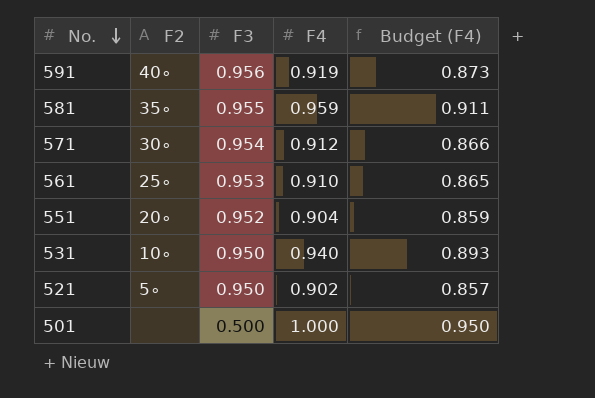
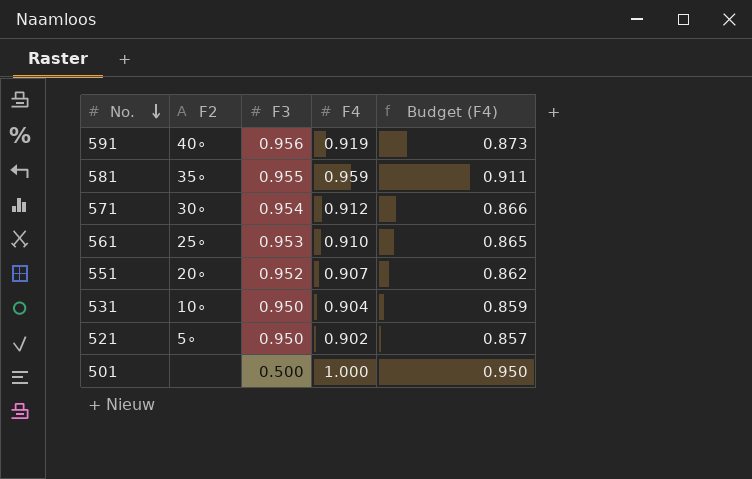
551 | F4: 0.904 -> 0.907
551 | Budget (F4): 0.859 -> 0.862
531 | F4: 0.940 -> 0.904
531 | Budget (F4): 0.893 -> 0.859

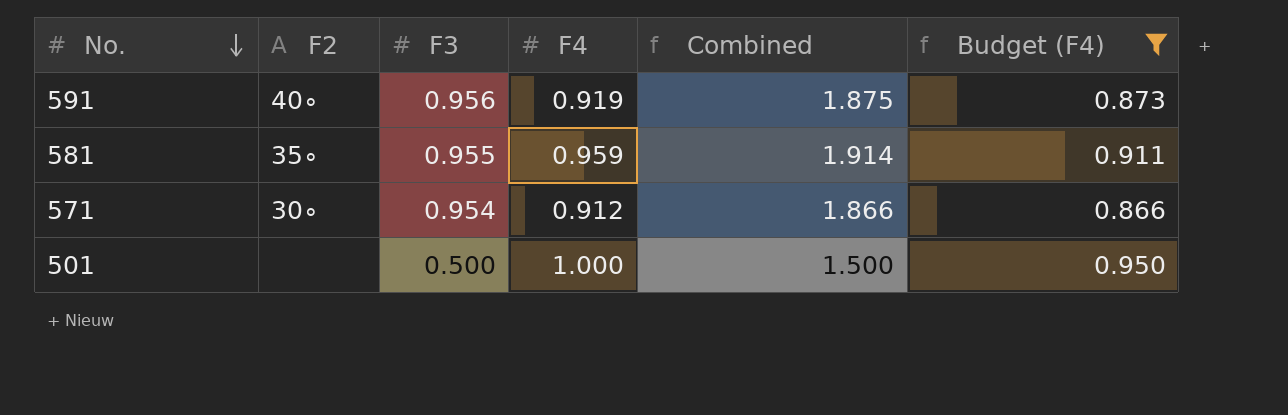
filter: none -> Budget (F4) >= 0.866
column Combined | formula: none -> [F3] + [F4]

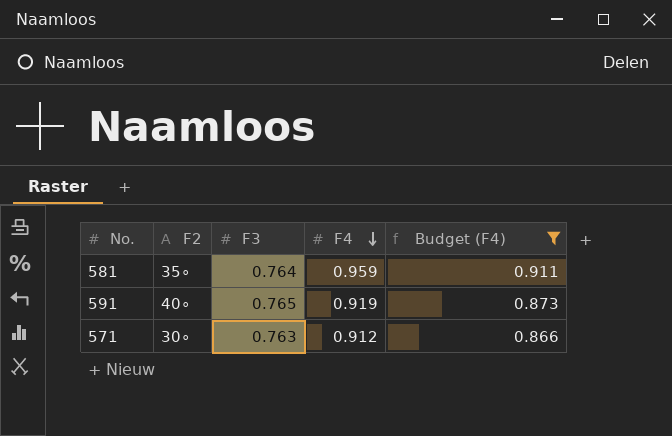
row order: No. descending -> F4 descending
column Combined | formula: [F3] + [F4] -> none
row 501: none | 0.500 | 1.000 | 1.500 | 0.950 -> none
581 | F3: 0.955 -> 0.764
591 | F3: 0.956 -> 0.765
571 | F3: 0.954 -> 0.763

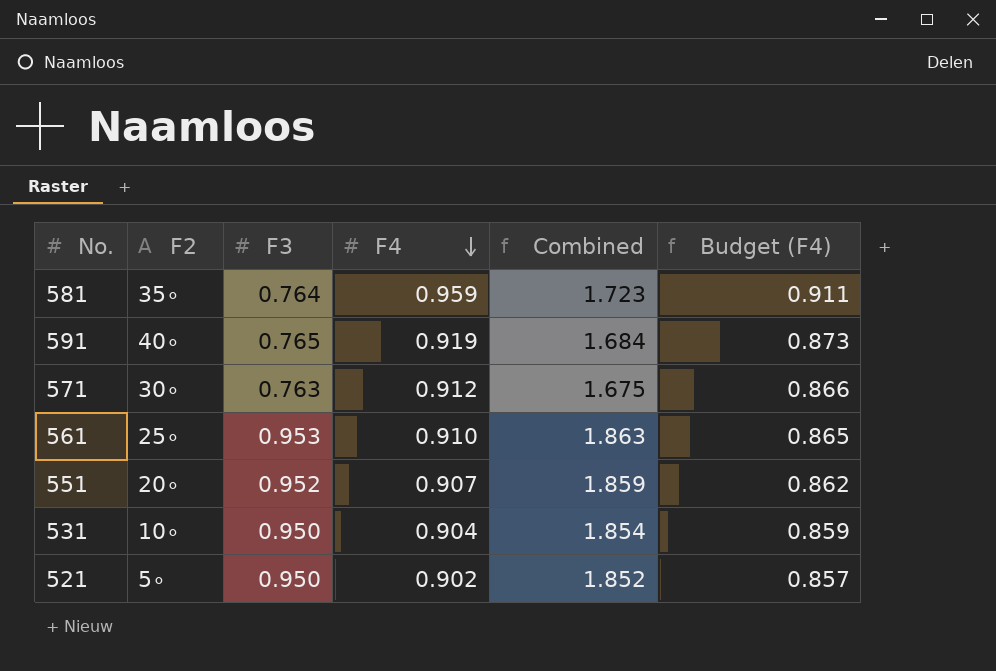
filter: Budget (F4) >= 0.866 -> none
column Combined | formula: none -> [F3] + [F4]

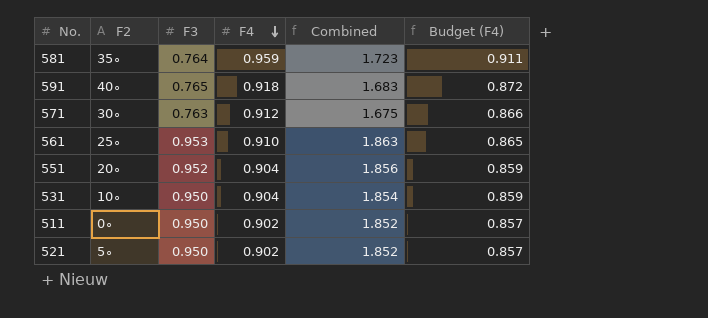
591 | F4: 0.919 -> 0.918
591 | Combined: 1.684 -> 1.683
591 | Budget (F4): 0.873 -> 0.872
551 | F4: 0.907 -> 0.904
551 | Combined: 1.859 -> 1.856
551 | Budget (F4): 0.862 -> 0.859
row 511: none -> 0∘ | 0.950 | 0.902 | 1.852 | 0.857

